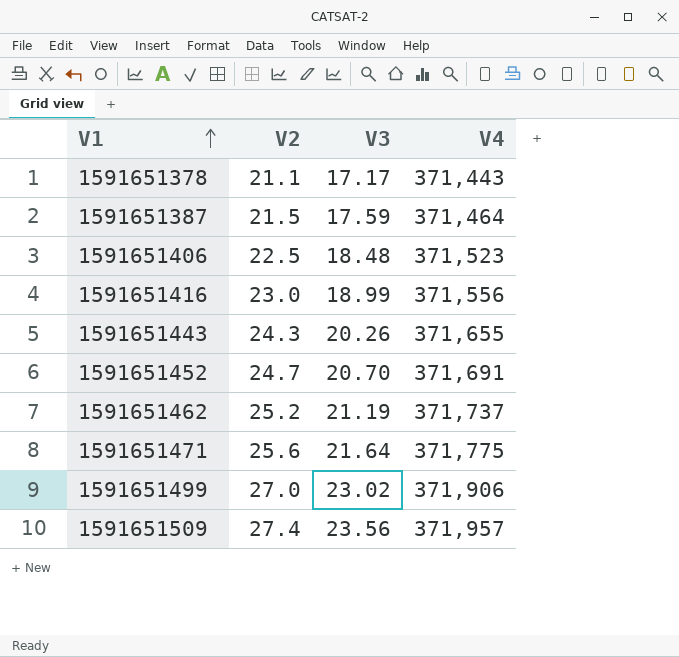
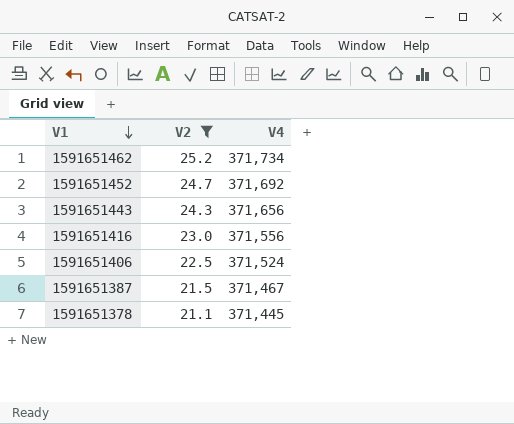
filter: none -> V2 <= 25.2
row order: V1 ascending -> V1 descending
column V3 | position: 3 -> none
1591651462 | V4: 371,737 -> 371,734
1591651452 | V4: 371,691 -> 371,692
1591651443 | V4: 371,655 -> 371,656
1591651406 | V4: 371,523 -> 371,524
1591651387 | V4: 371,464 -> 371,467
1591651378 | V4: 371,443 -> 371,445

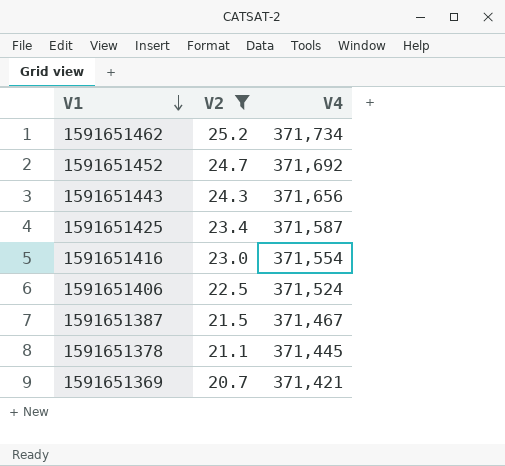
row 1591651425: none -> 23.4 | 371,587
1591651416 | V4: 371,556 -> 371,554
row 1591651369: none -> 20.7 | 371,421

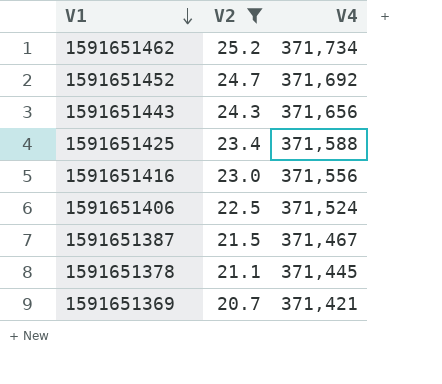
1591651425 | V4: 371,587 -> 371,588
1591651416 | V4: 371,554 -> 371,556

